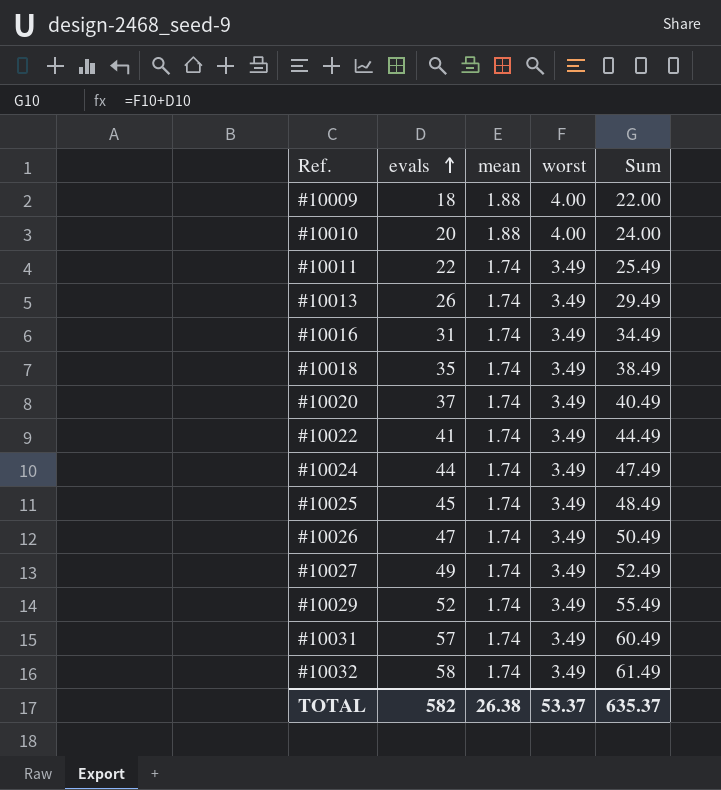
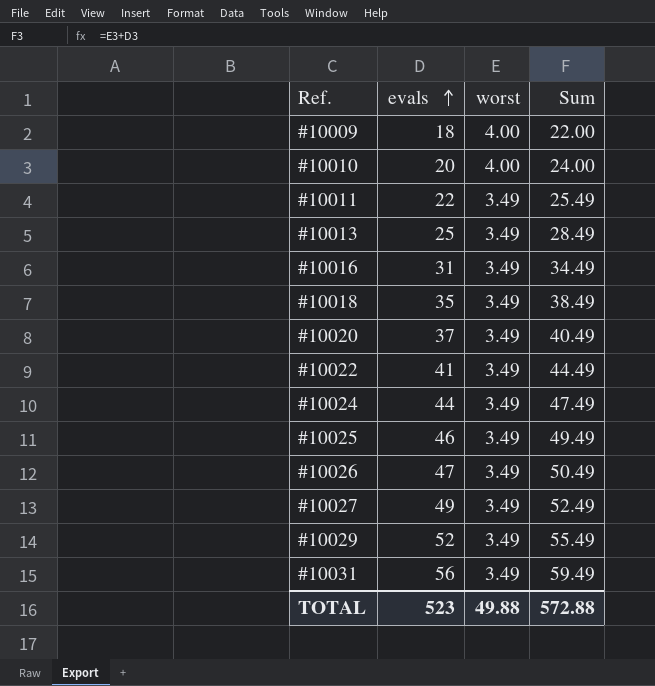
column mean | position: 3 -> none
row #10032: 58 | 1.74 | 3.49 | 61.49 -> none
#10013 | evals: 26 -> 25
#10013 | Sum: 29.49 -> 28.49
#10025 | evals: 45 -> 46
#10025 | Sum: 48.49 -> 49.49
#10031 | evals: 57 -> 56
#10031 | Sum: 60.49 -> 59.49
TOTAL | evals: 582 -> 523
TOTAL | worst: 53.37 -> 49.88
TOTAL | Sum: 635.37 -> 572.88

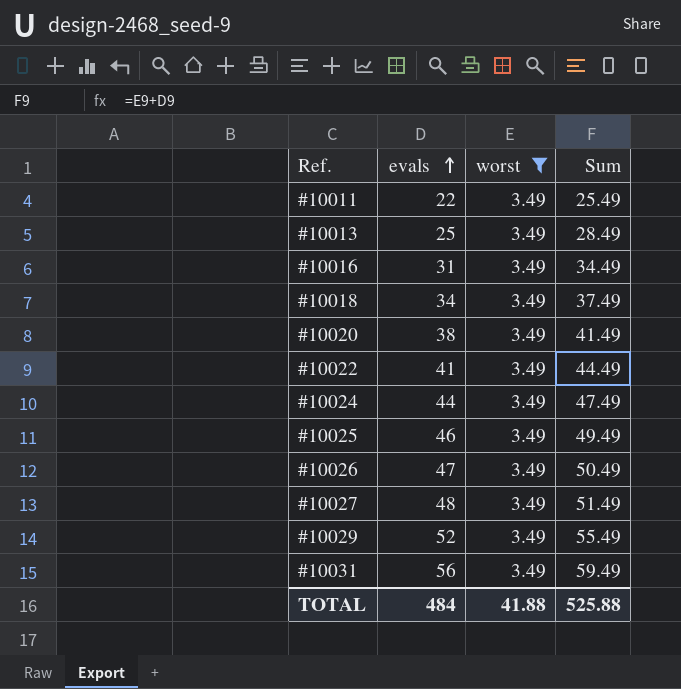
filter: none -> worst = 3.49
#10018 | evals: 35 -> 34
#10018 | Sum: 38.49 -> 37.49
#10020 | evals: 37 -> 38
#10020 | Sum: 40.49 -> 41.49
#10027 | evals: 49 -> 48
#10027 | Sum: 52.49 -> 51.49
TOTAL | evals: 523 -> 484
TOTAL | worst: 49.88 -> 41.88
TOTAL | Sum: 572.88 -> 525.88

